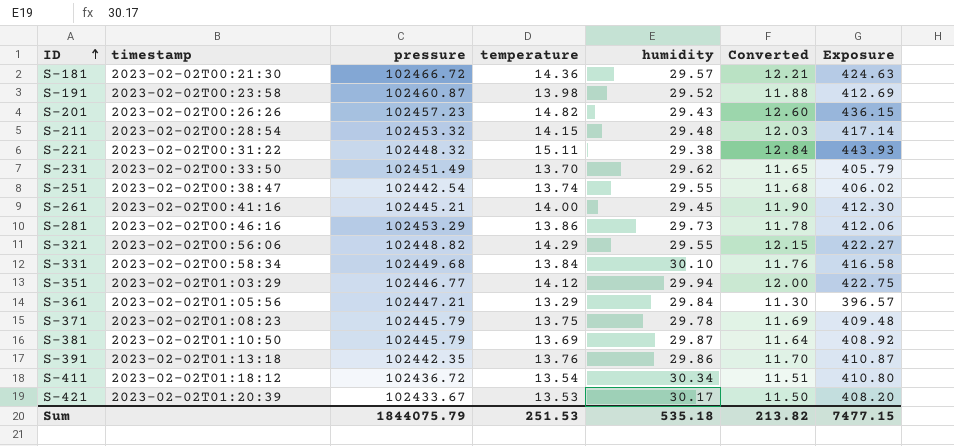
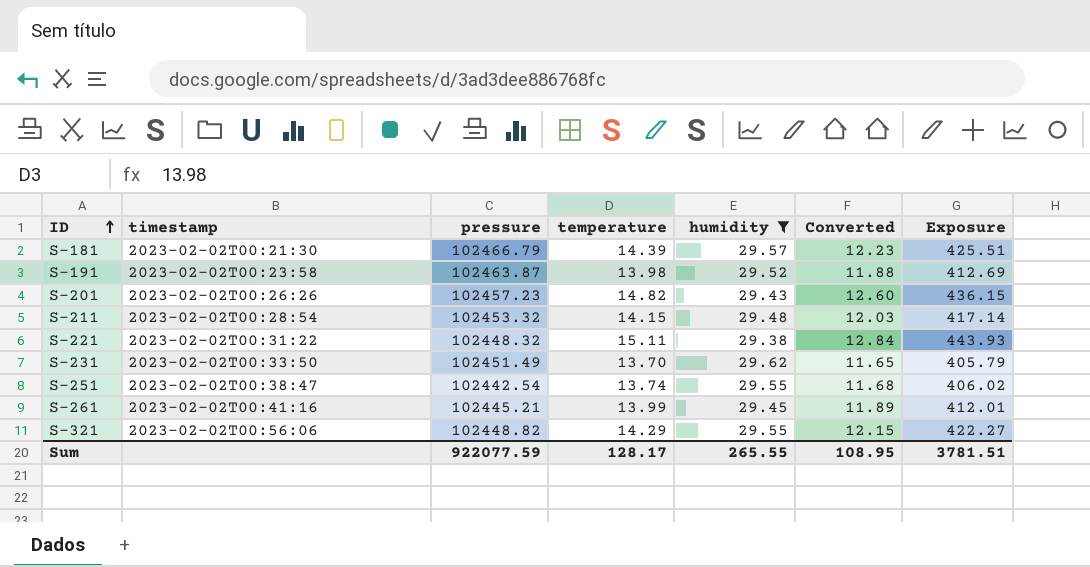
filter: none -> humidity <= 29.62
S-181 | pressure: 102466.72 -> 102466.79
S-181 | temperature: 14.36 -> 14.39
S-181 | Converted: 12.21 -> 12.23
S-181 | Exposure: 424.63 -> 425.51
S-191 | pressure: 102460.87 -> 102463.87
S-261 | temperature: 14.00 -> 13.99
S-261 | Converted: 11.90 -> 11.89
S-261 | Exposure: 412.30 -> 412.01
Sum | pressure: 1844075.79 -> 922077.59
Sum | temperature: 251.53 -> 128.17
Sum | humidity: 535.18 -> 265.55
Sum | Converted: 213.82 -> 108.95
Sum | Exposure: 7477.15 -> 3781.51

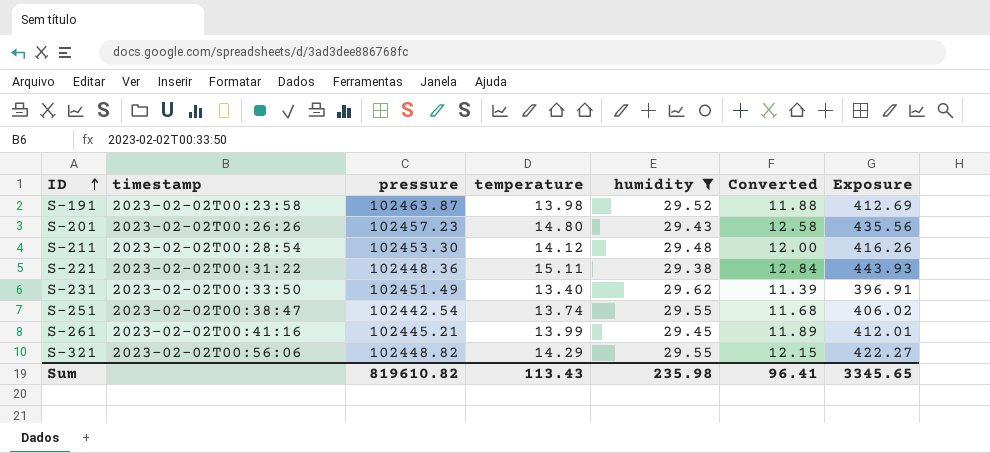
row S-181: 2023-02-02T00:21:30 | 102466.79 | 14.39 | 29.57 | 12.23 | 425.51 -> none
S-201 | temperature: 14.82 -> 14.80
S-201 | Converted: 12.60 -> 12.58
S-201 | Exposure: 436.15 -> 435.56
S-211 | pressure: 102453.32 -> 102453.30
S-211 | temperature: 14.15 -> 14.12
S-211 | Converted: 12.03 -> 12.00
S-211 | Exposure: 417.14 -> 416.26
S-221 | pressure: 102448.32 -> 102448.36
S-231 | temperature: 13.70 -> 13.40
S-231 | Converted: 11.65 -> 11.39
S-231 | Exposure: 405.79 -> 396.91
Sum | pressure: 922077.59 -> 819610.82
Sum | temperature: 128.17 -> 113.43
Sum | humidity: 265.55 -> 235.98
Sum | Converted: 108.95 -> 96.41
Sum | Exposure: 3781.51 -> 3345.65

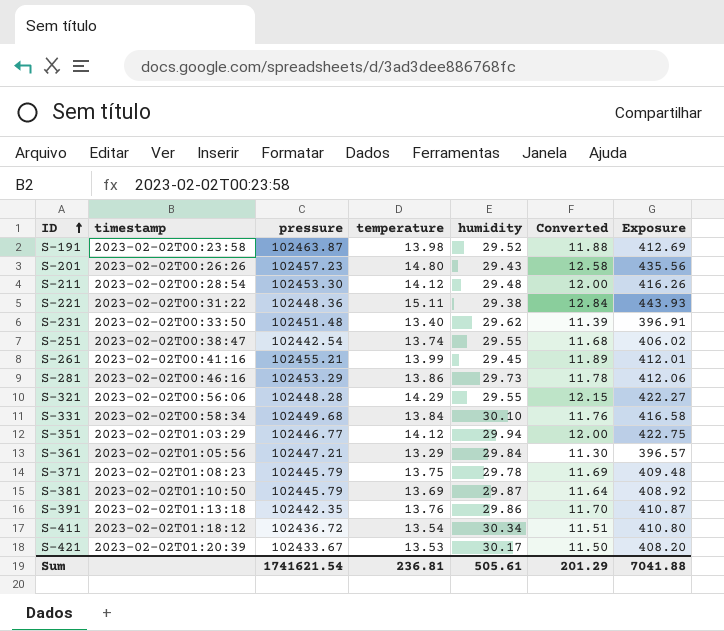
filter: humidity <= 29.62 -> none
S-231 | pressure: 102451.49 -> 102451.48
S-261 | pressure: 102445.21 -> 102455.21
S-321 | pressure: 102448.82 -> 102448.28
Sum | pressure: 819610.82 -> 1741621.54
Sum | temperature: 113.43 -> 236.81
Sum | humidity: 235.98 -> 505.61
Sum | Converted: 96.41 -> 201.29
Sum | Exposure: 3345.65 -> 7041.88

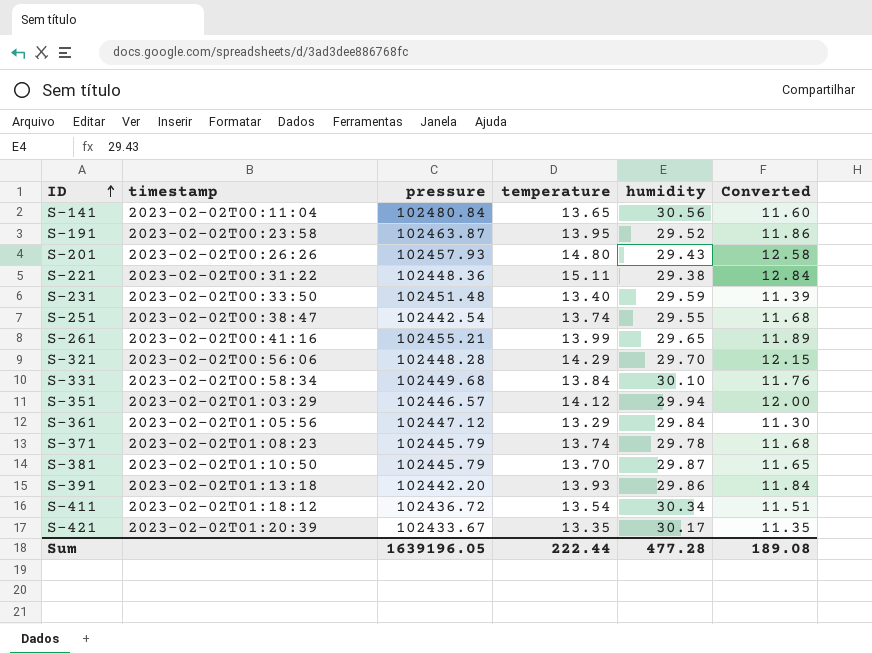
column Exposure | formula: [temperature] * [humidity] -> none
row S-211: 2023-02-02T00:28:54 | 102453.30 | 14.12 | 29.48 | 12.00 | 416.26 -> none
row S-281: 2023-02-02T00:46:16 | 102453.29 | 13.86 | 29.73 | 11.78 | 412.06 -> none
row S-141: none -> 2023-02-02T00:11:04 | 102480.84 | 13.65 | 30.56 | 11.60
S-191 | temperature: 13.98 -> 13.95
S-191 | Converted: 11.88 -> 11.86
S-201 | pressure: 102457.23 -> 102457.93
S-231 | humidity: 29.62 -> 29.59
S-261 | humidity: 29.45 -> 29.65
S-321 | humidity: 29.55 -> 29.70
S-351 | pressure: 102446.77 -> 102446.57
S-361 | pressure: 102447.21 -> 102447.12
S-371 | temperature: 13.75 -> 13.74
S-371 | Converted: 11.69 -> 11.68
S-381 | temperature: 13.69 -> 13.70
S-381 | Converted: 11.64 -> 11.65
S-391 | pressure: 102442.35 -> 102442.20
S-391 | temperature: 13.76 -> 13.93
S-391 | Converted: 11.70 -> 11.84
S-421 | temperature: 13.53 -> 13.35
S-421 | Converted: 11.50 -> 11.35
Sum | pressure: 1741621.54 -> 1639196.05
Sum | temperature: 236.81 -> 222.44
Sum | humidity: 505.61 -> 477.28
Sum | Converted: 201.29 -> 189.08

